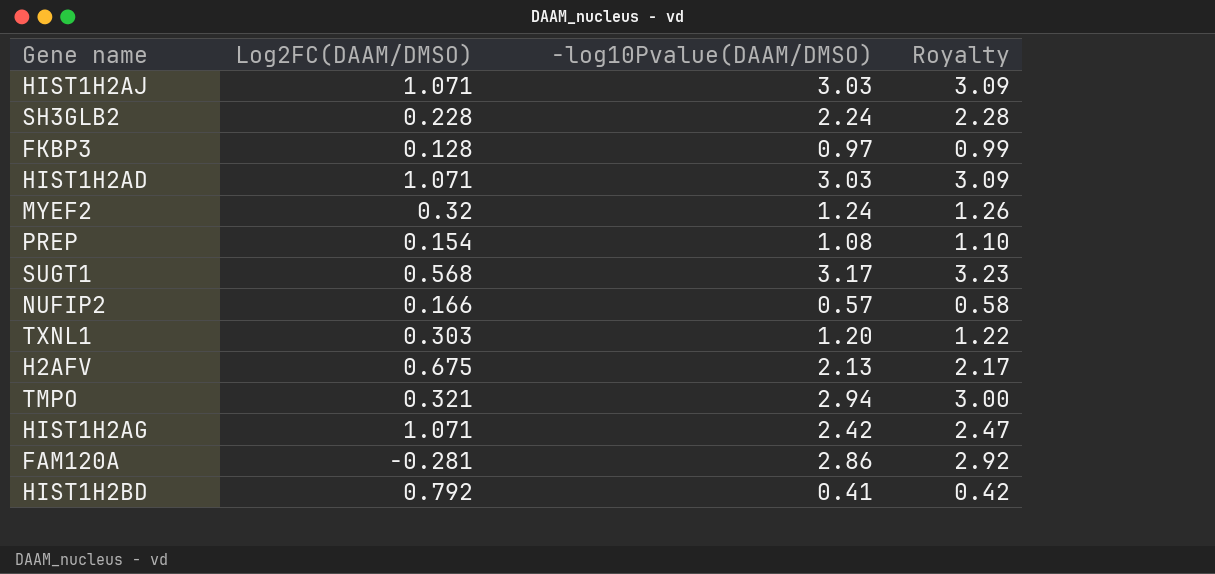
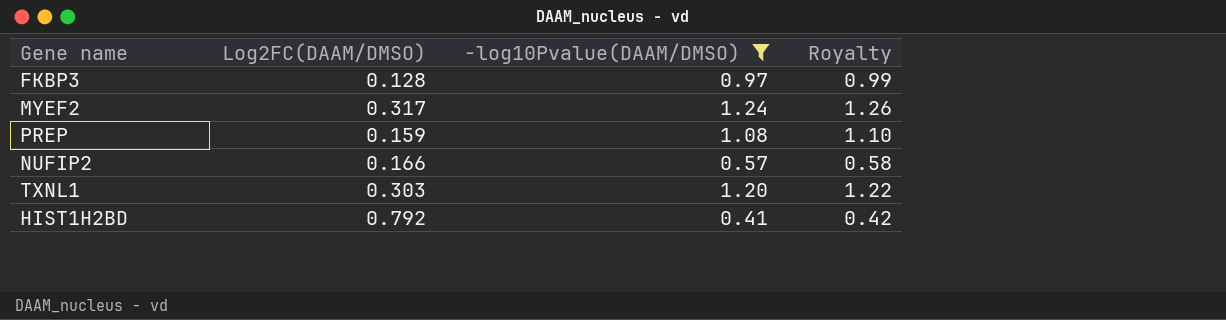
filter: none -> -log10Pvalue(DAAM/DMSO) <= 1.24
MYEF2 | Log2FC(DAAM/DMSO): 0.32 -> 0.317
PREP | Log2FC(DAAM/DMSO): 0.154 -> 0.159

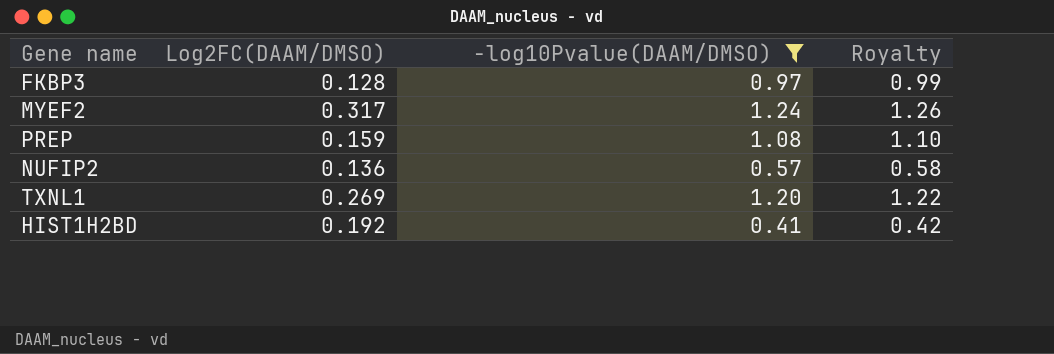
NUFIP2 | Log2FC(DAAM/DMSO): 0.166 -> 0.136
TXNL1 | Log2FC(DAAM/DMSO): 0.303 -> 0.269
HIST1H2BD | Log2FC(DAAM/DMSO): 0.792 -> 0.192

